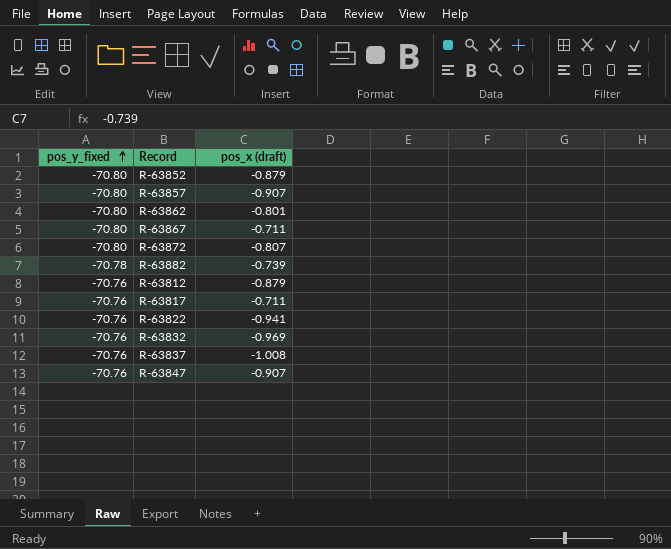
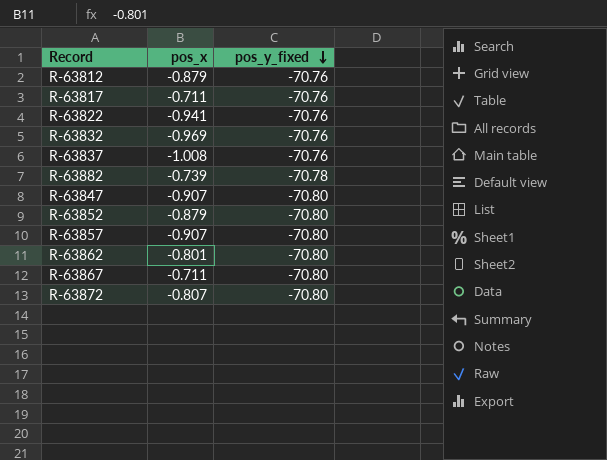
row order: pos_y_fixed ascending -> pos_y_fixed descending
column name: pos_x (draft) -> pos_x
column pos_y_fixed | position: 1 -> 3
R-63847 | pos_y_fixed: -70.76 -> -70.80

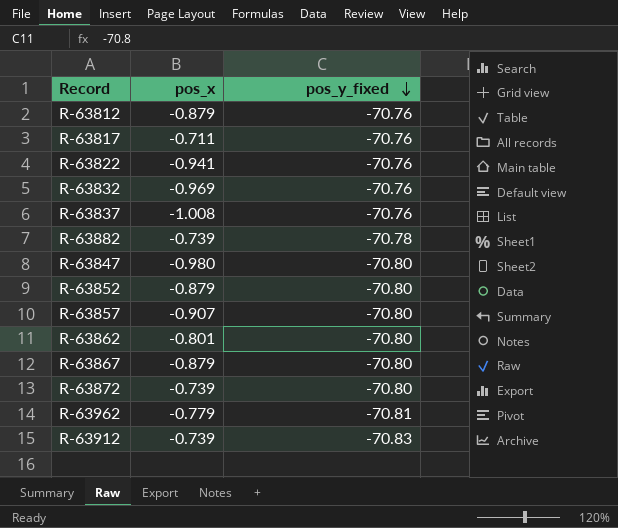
R-63847 | pos_x: -0.907 -> -0.980
R-63867 | pos_x: -0.711 -> -0.879
R-63872 | pos_x: -0.807 -> -0.739
row R-63962: none -> -0.779 | -70.81
row R-63912: none -> -0.739 | -70.83

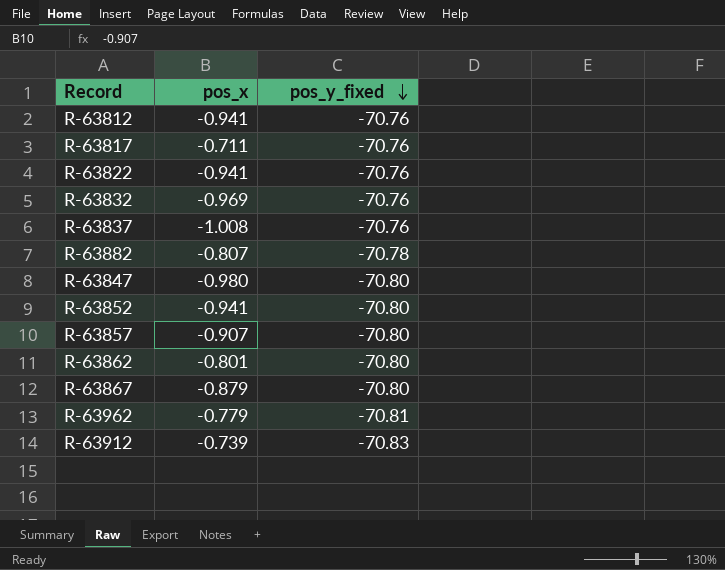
row R-63872: -0.739 | -70.80 -> none
R-63812 | pos_x: -0.879 -> -0.941
R-63882 | pos_x: -0.739 -> -0.807
R-63852 | pos_x: -0.879 -> -0.941

